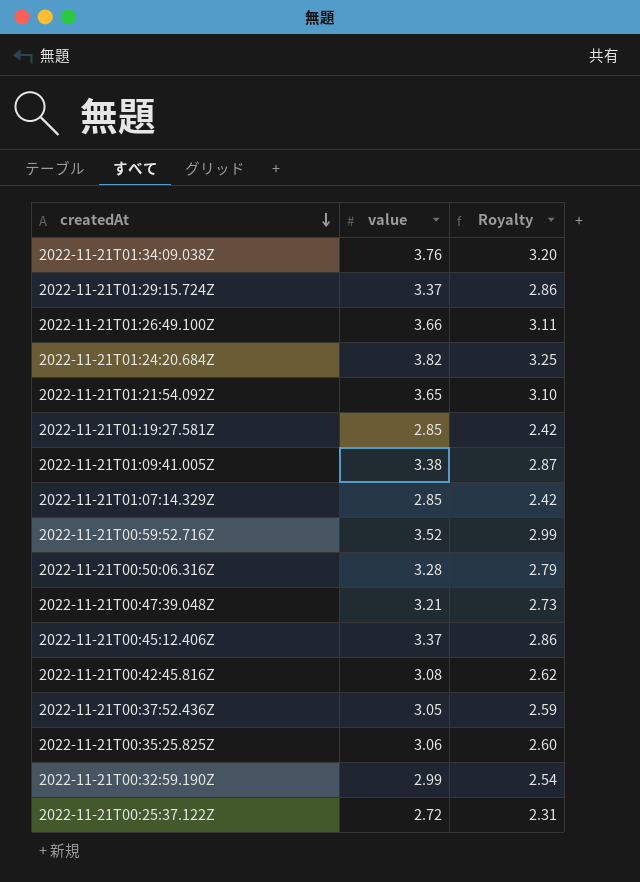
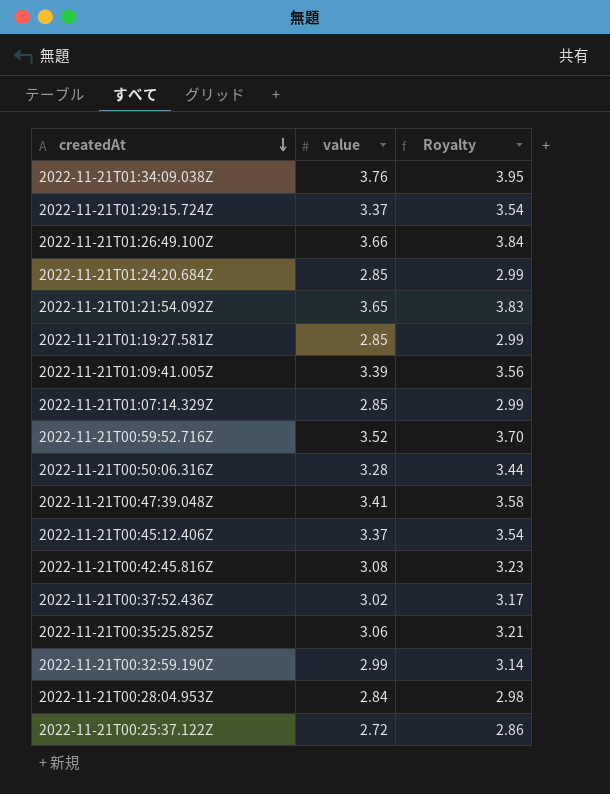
column Royalty | formula: [value] * 0.85 -> [value] * 1.05
2022-11-21T01:24:20.684Z | value: 3.82 -> 2.85
2022-11-21T01:09:41.005Z | value: 3.38 -> 3.39
2022-11-21T00:47:39.048Z | value: 3.21 -> 3.41
2022-11-21T00:37:52.436Z | value: 3.05 -> 3.02
row 2022-11-21T00:28:04.953Z: none -> 2.84 | 2.98

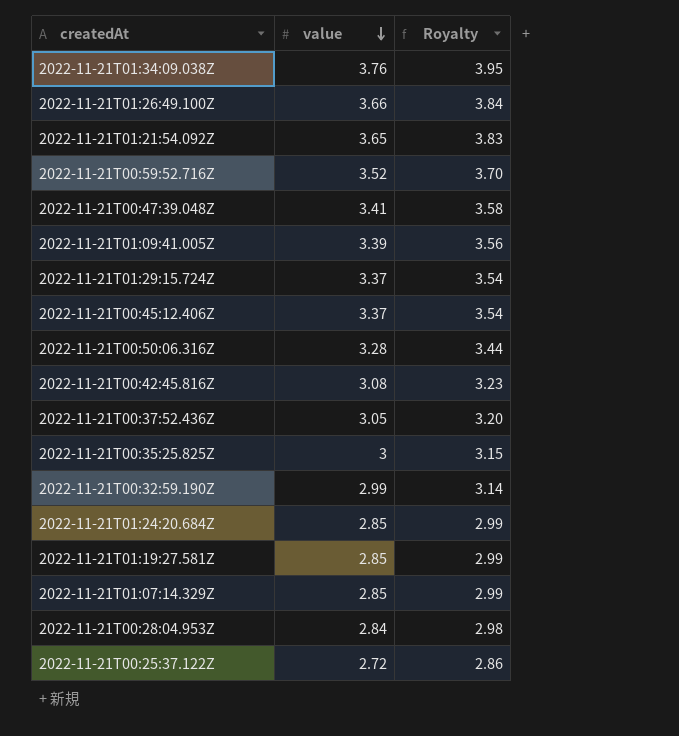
row order: createdAt descending -> value descending
2022-11-21T00:37:52.436Z | value: 3.02 -> 3.05
2022-11-21T00:37:52.436Z | Royalty: 3.17 -> 3.20
2022-11-21T00:35:25.825Z | value: 3.06 -> 3
2022-11-21T00:35:25.825Z | Royalty: 3.21 -> 3.15

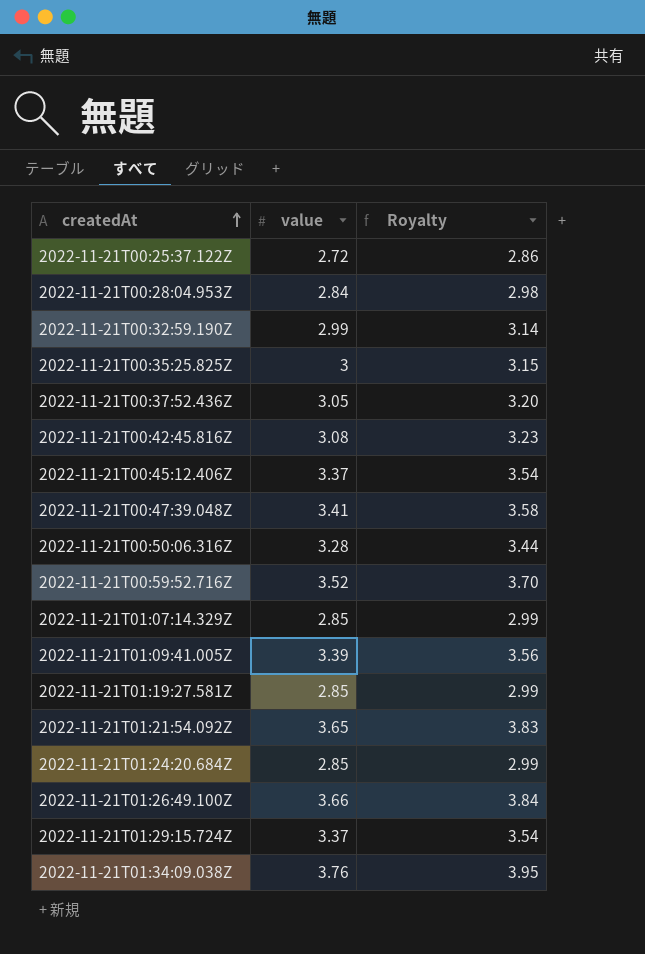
row order: value descending -> createdAt ascending

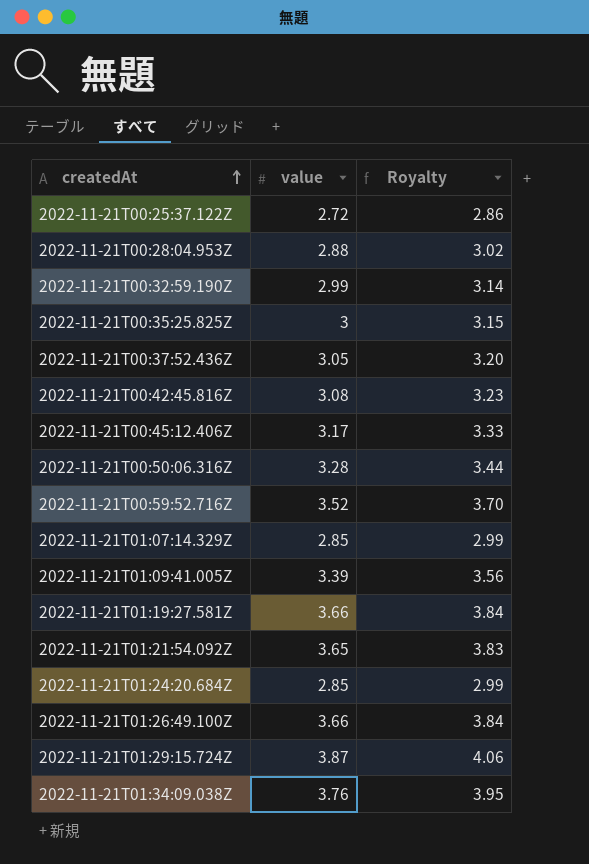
row 2022-11-21T00:47:39.048Z: 3.41 | 3.58 -> none
2022-11-21T00:28:04.953Z | value: 2.84 -> 2.88
2022-11-21T00:28:04.953Z | Royalty: 2.98 -> 3.02
2022-11-21T00:45:12.406Z | value: 3.37 -> 3.17
2022-11-21T00:45:12.406Z | Royalty: 3.54 -> 3.33
2022-11-21T01:19:27.581Z | value: 2.85 -> 3.66
2022-11-21T01:19:27.581Z | Royalty: 2.99 -> 3.84
2022-11-21T01:29:15.724Z | value: 3.37 -> 3.87
2022-11-21T01:29:15.724Z | Royalty: 3.54 -> 4.06

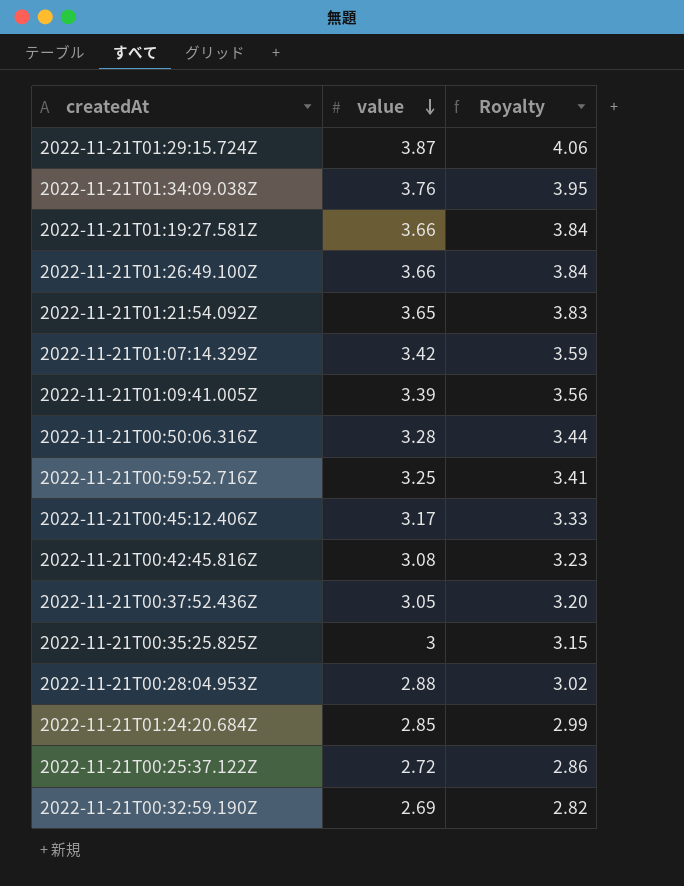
row order: createdAt ascending -> value descending
2022-11-21T01:07:14.329Z | value: 2.85 -> 3.42
2022-11-21T01:07:14.329Z | Royalty: 2.99 -> 3.59
2022-11-21T00:59:52.716Z | value: 3.52 -> 3.25
2022-11-21T00:59:52.716Z | Royalty: 3.70 -> 3.41
2022-11-21T00:32:59.190Z | value: 2.99 -> 2.69
2022-11-21T00:32:59.190Z | Royalty: 3.14 -> 2.82

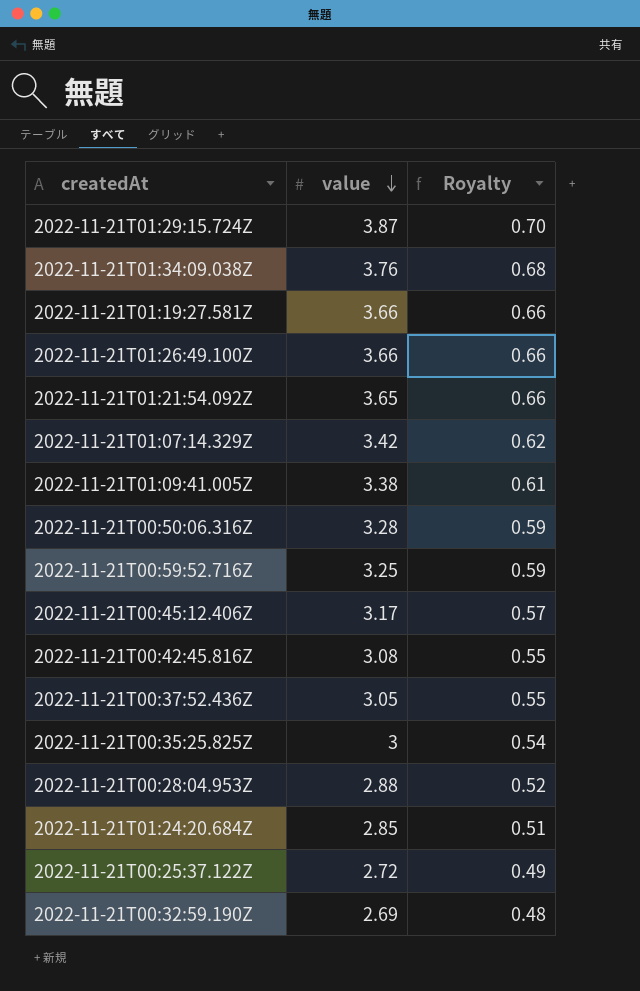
column Royalty | formula: [value] * 1.05 -> [value] * 0.18
2022-11-21T01:09:41.005Z | value: 3.39 -> 3.38

